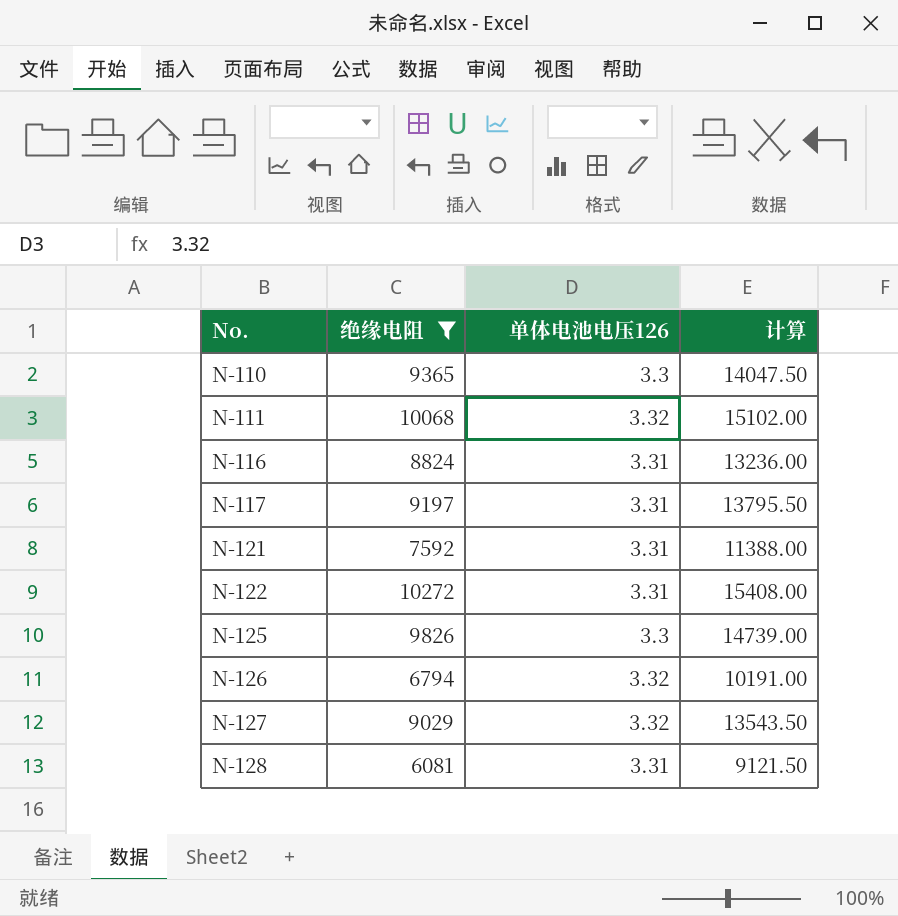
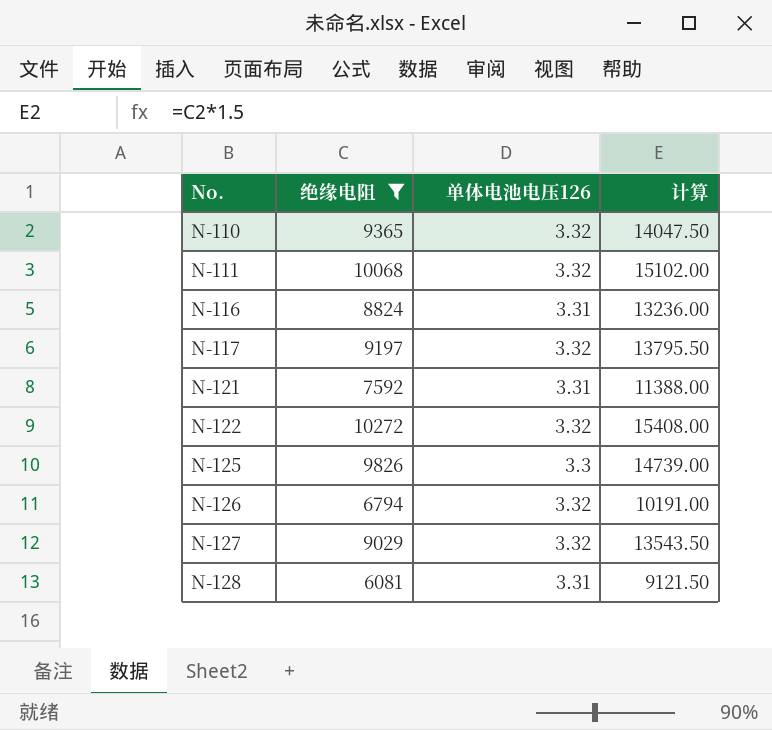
N-110 | 单体电池电压126: 3.3 -> 3.32
N-117 | 单体电池电压126: 3.31 -> 3.32
N-122 | 单体电池电压126: 3.31 -> 3.32

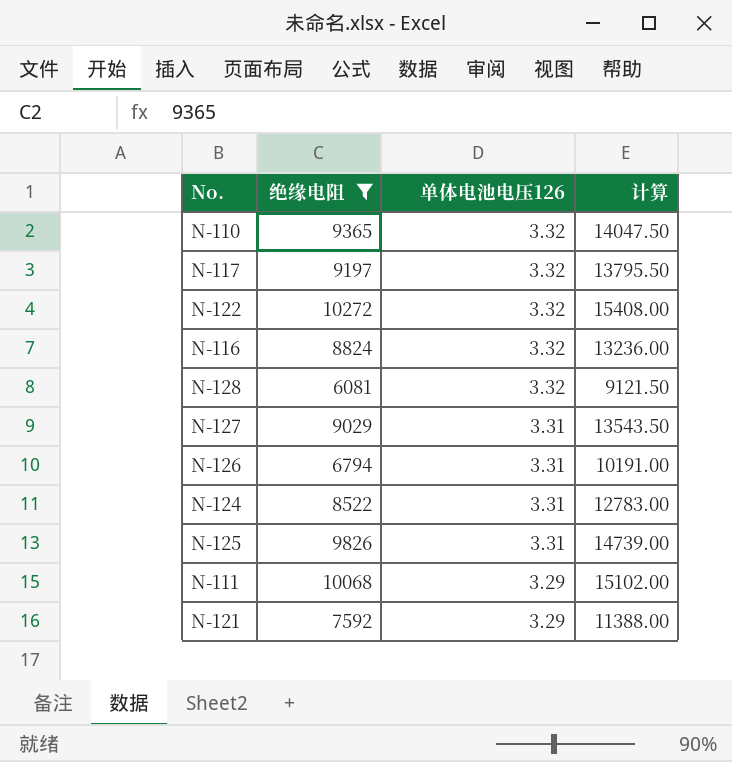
row order: No. ascending -> 单体电池电压126 descending
N-116 | 单体电池电压126: 3.31 -> 3.32
N-128 | 单体电池电压126: 3.31 -> 3.32
N-127 | 单体电池电压126: 3.32 -> 3.31
N-126 | 单体电池电压126: 3.32 -> 3.31
row N-124: none -> 8522 | 3.31 | 12783.00
N-125 | 单体电池电压126: 3.3 -> 3.31
N-111 | 单体电池电压126: 3.32 -> 3.29
N-121 | 单体电池电压126: 3.31 -> 3.29

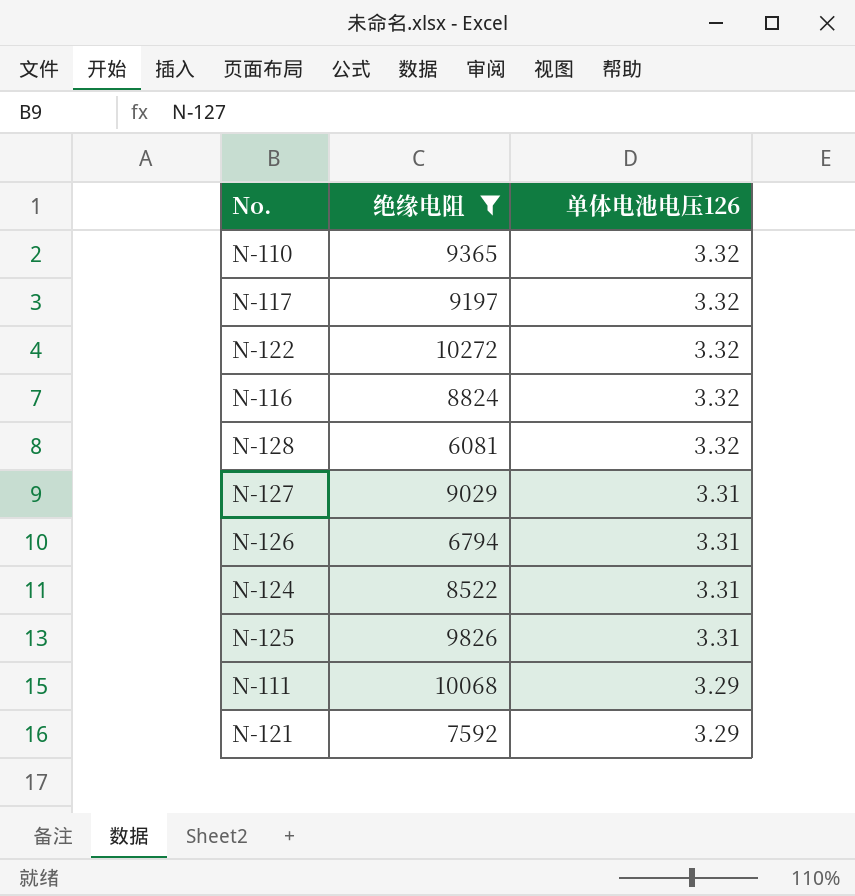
column 计算 | formula: [绝缘电阻] * 1.5 -> none

